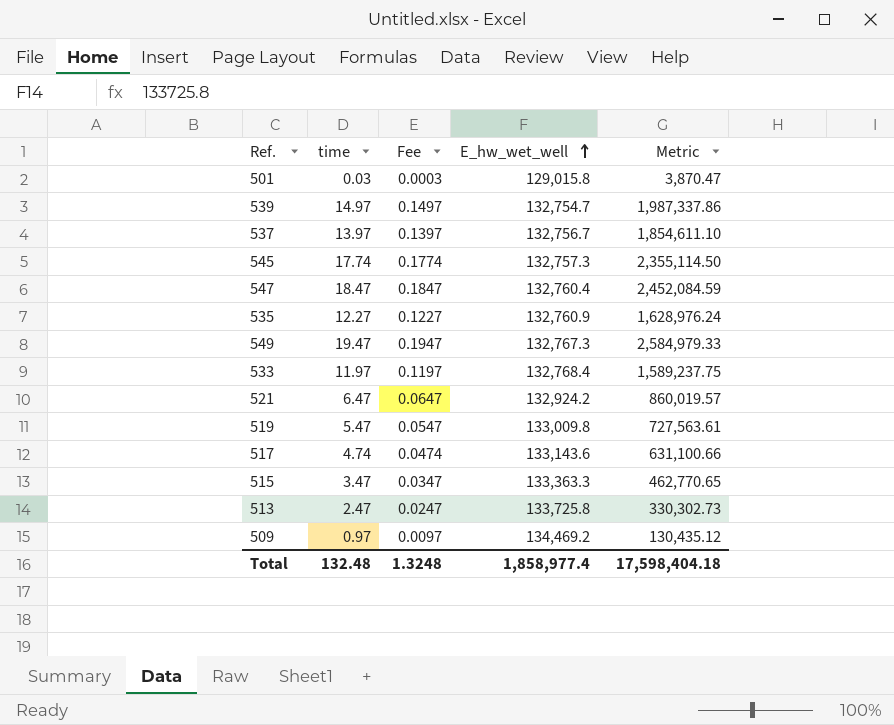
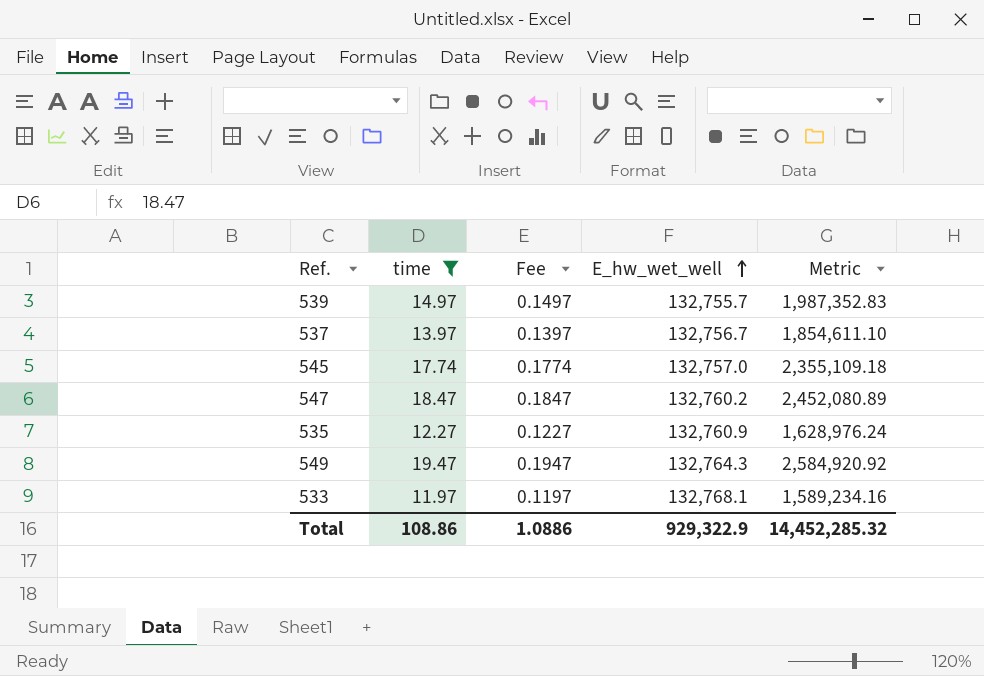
filter: none -> time >= 11.97
539 | E_hw_wet_well: 132,754.7 -> 132,755.7
539 | Metric: 1,987,337.86 -> 1,987,352.83
545 | E_hw_wet_well: 132,757.3 -> 132,757.0
545 | Metric: 2,355,114.50 -> 2,355,109.18
547 | E_hw_wet_well: 132,760.4 -> 132,760.2
547 | Metric: 2,452,084.59 -> 2,452,080.89
549 | E_hw_wet_well: 132,767.3 -> 132,764.3
549 | Metric: 2,584,979.33 -> 2,584,920.92
533 | E_hw_wet_well: 132,768.4 -> 132,768.1
533 | Metric: 1,589,237.75 -> 1,589,234.16
Total | time: 132.48 -> 108.86
Total | Fee: 1.3248 -> 1.0886
Total | E_hw_wet_well: 1,858,977.4 -> 929,322.9
Total | Metric: 17,598,404.18 -> 14,452,285.32

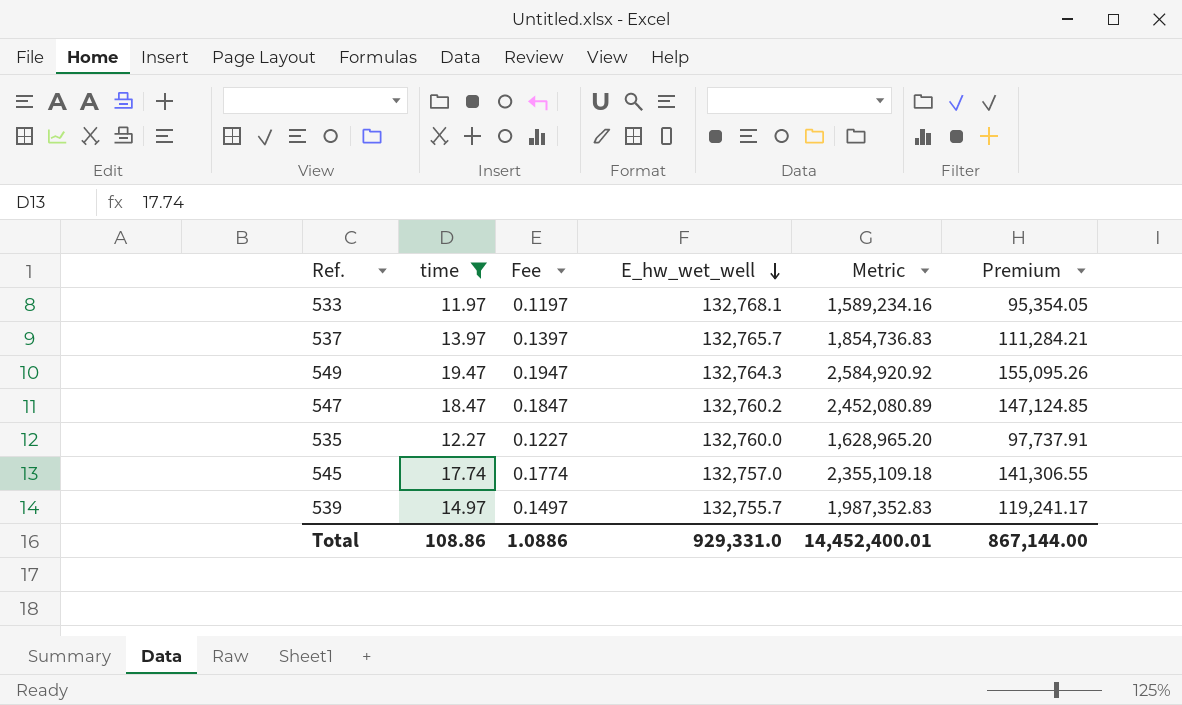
row order: E_hw_wet_well ascending -> E_hw_wet_well descending
column Premium | formula: none -> [Metric] * 0.06
537 | E_hw_wet_well: 132,756.7 -> 132,765.7
537 | Metric: 1,854,611.10 -> 1,854,736.83
535 | E_hw_wet_well: 132,760.9 -> 132,760.0
535 | Metric: 1,628,976.24 -> 1,628,965.20
Total | E_hw_wet_well: 929,322.9 -> 929,331.0
Total | Metric: 14,452,285.32 -> 14,452,400.01

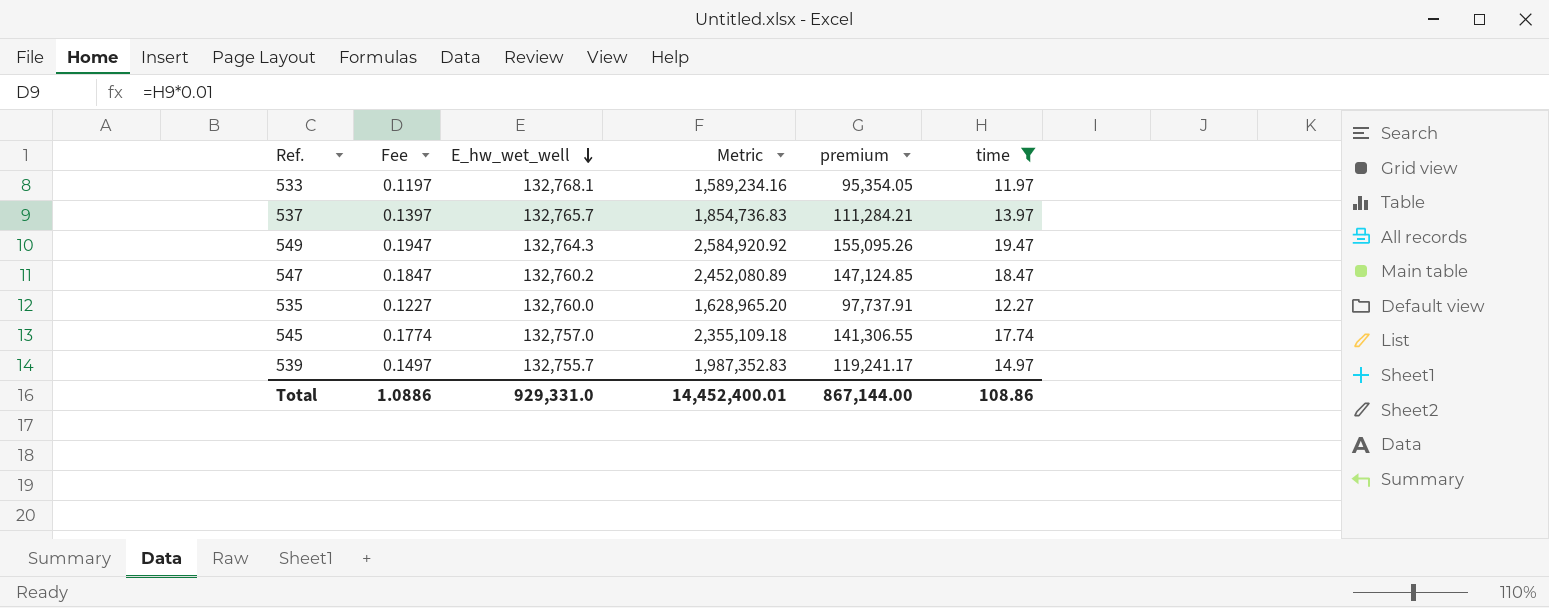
column name: Premium -> premium
column time | position: 2 -> 6

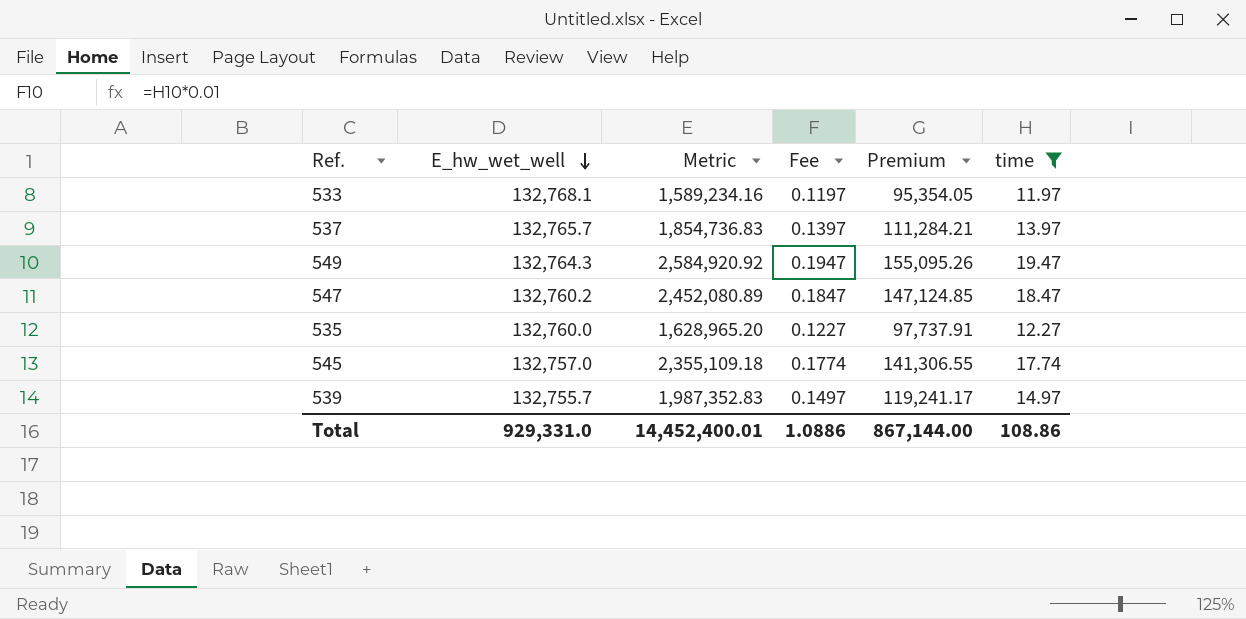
column Fee | position: 2 -> 4
column name: premium -> Premium

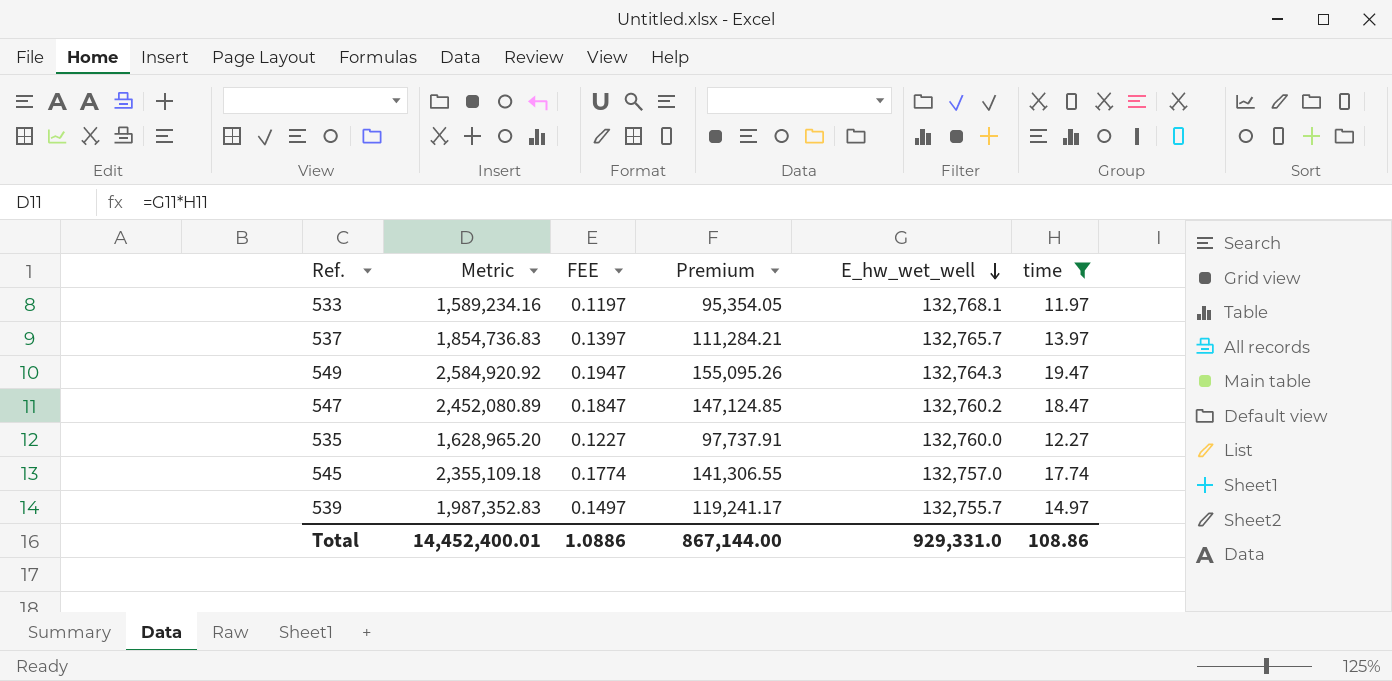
column name: Fee -> FEE
column E_hw_wet_well | position: 2 -> 5

